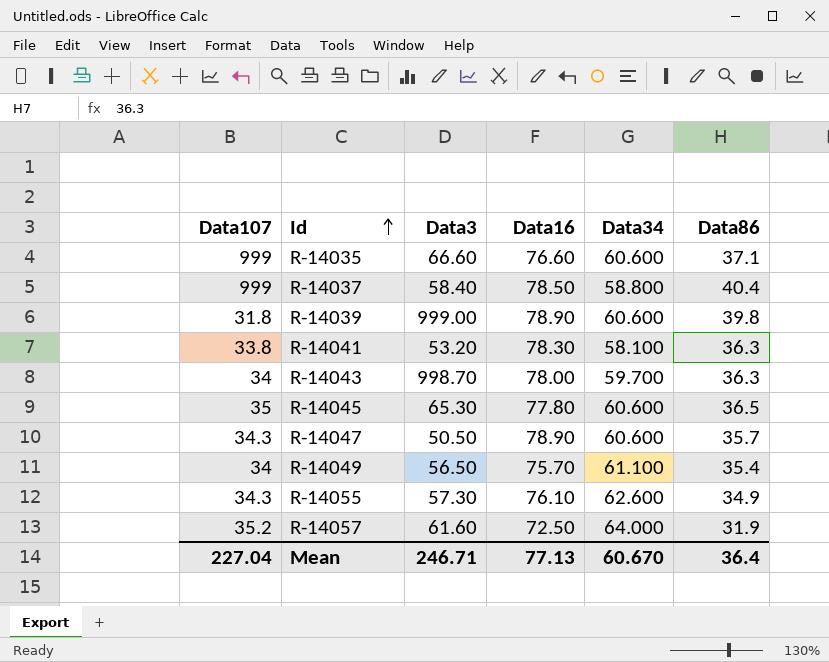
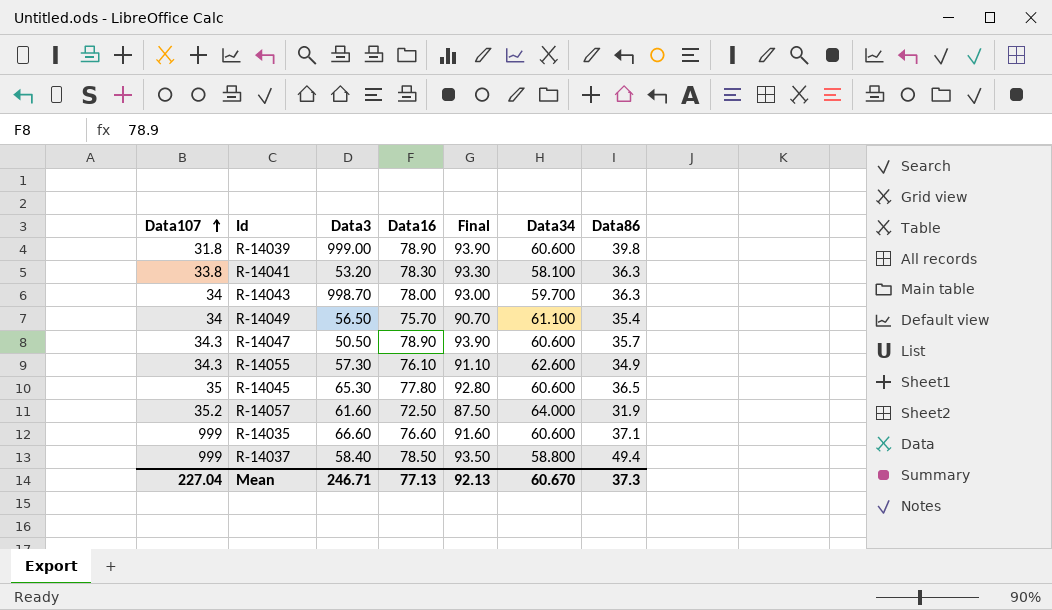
row order: Id ascending -> Data107 ascending
column Final | formula: none -> [Data16] + 15
R-14037 | Data86: 40.4 -> 49.4
Mean | Data86: 36.4 -> 37.3

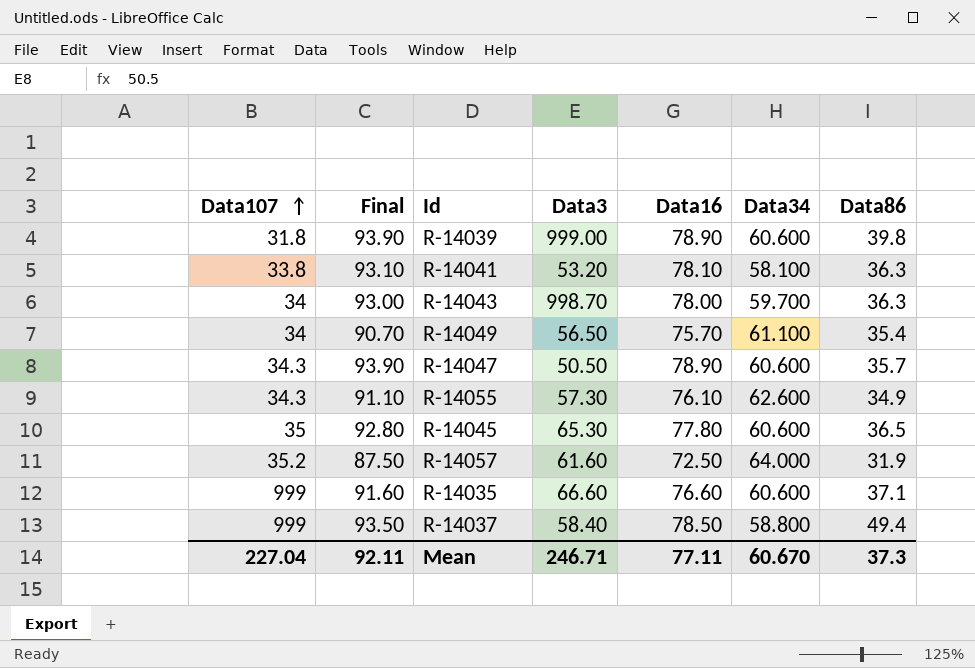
column Final | position: 5 -> 2
R-14041 | Final: 93.30 -> 93.10
R-14041 | Data16: 78.30 -> 78.10
Mean | Final: 92.13 -> 92.11
Mean | Data16: 77.13 -> 77.11

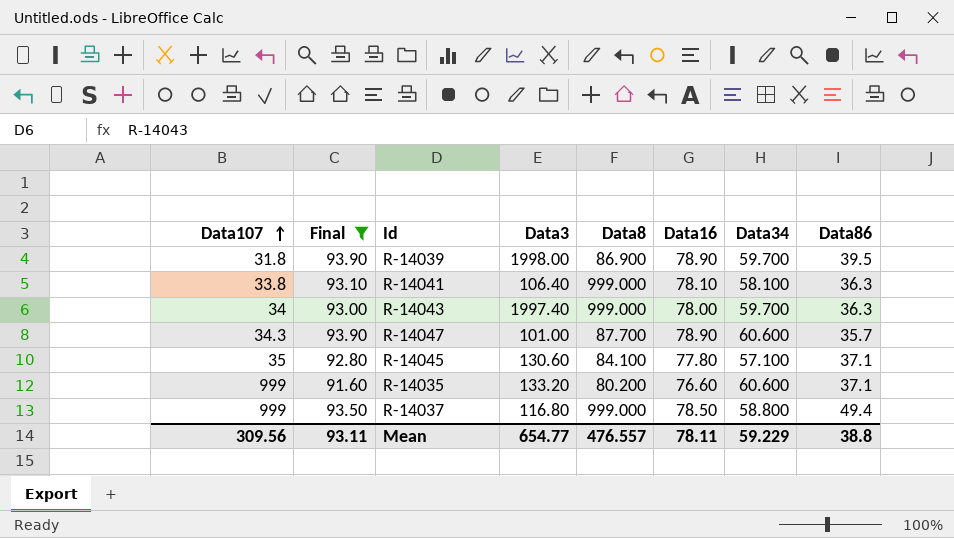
filter: none -> Final >= 91.60
column Data8 | position: none -> 5
R-14039 | Data3: 999.00 -> 1998.00
R-14039 | Data34: 60.600 -> 59.700
R-14039 | Data86: 39.8 -> 39.5
R-14041 | Data3: 53.20 -> 106.40
R-14043 | Data3: 998.70 -> 1997.40
R-14047 | Data3: 50.50 -> 101.00
R-14045 | Data3: 65.30 -> 130.60
R-14045 | Data34: 60.600 -> 57.100
R-14045 | Data86: 36.5 -> 37.1
R-14035 | Data3: 66.60 -> 133.20
R-14037 | Data3: 58.40 -> 116.80
Mean | Data107: 227.04 -> 309.56
Mean | Final: 92.11 -> 93.11
Mean | Data3: 246.71 -> 654.77
Mean | Data16: 77.11 -> 78.11
Mean | Data34: 60.670 -> 59.229
Mean | Data86: 37.3 -> 38.8

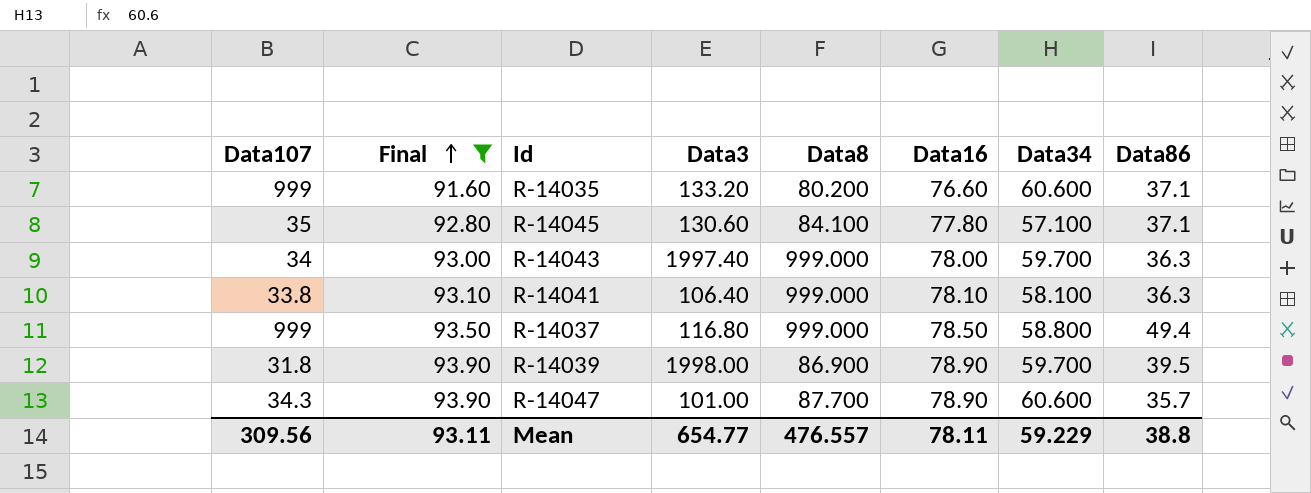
row order: Data107 ascending -> Final ascending

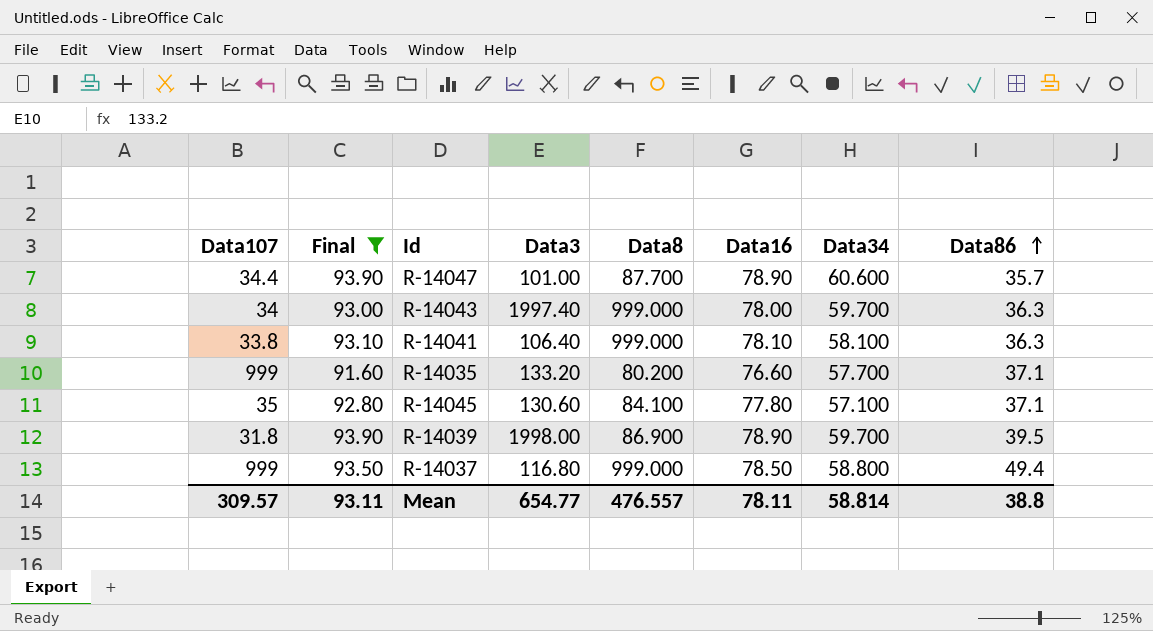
row order: Final ascending -> Data86 ascending
R-14047 | Data107: 34.3 -> 34.4
R-14035 | Data34: 60.600 -> 57.700
Mean | Data107: 309.56 -> 309.57
Mean | Data34: 59.229 -> 58.814

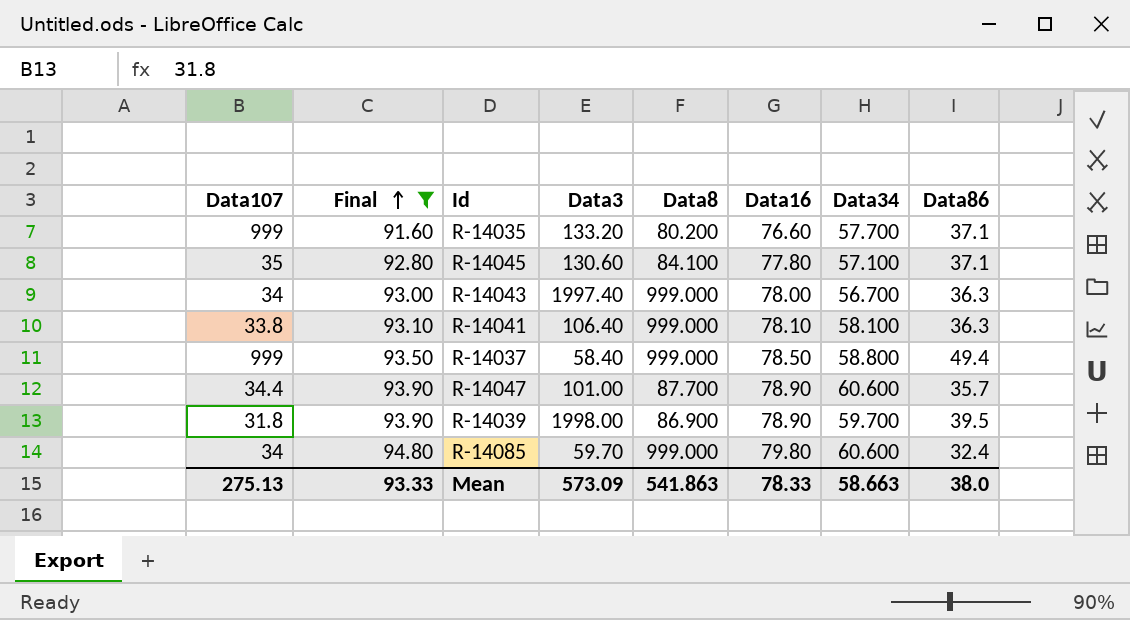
row order: Data86 ascending -> Final ascending
R-14043 | Data34: 59.700 -> 56.700
R-14037 | Data3: 116.80 -> 58.40
row R-14085: none -> 34 | 94.80 | 59.70 | 999.000 | 79.80 | 60.600 | 32.4
Mean | Data107: 309.57 -> 275.13
Mean | Final: 93.11 -> 93.33
Mean | Data3: 654.77 -> 573.09
Mean | Data8: 476.557 -> 541.863
Mean | Data16: 78.11 -> 78.33
Mean | Data34: 58.814 -> 58.663
Mean | Data86: 38.8 -> 38.0

